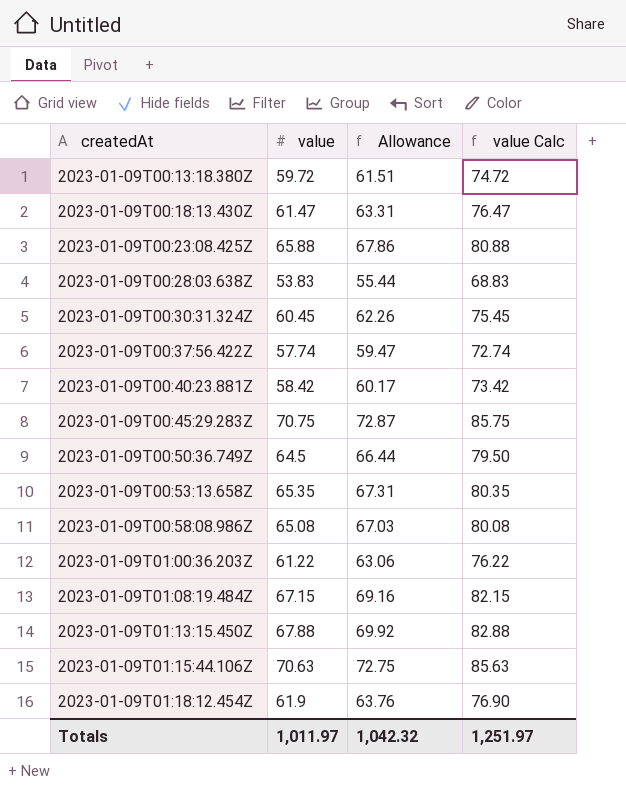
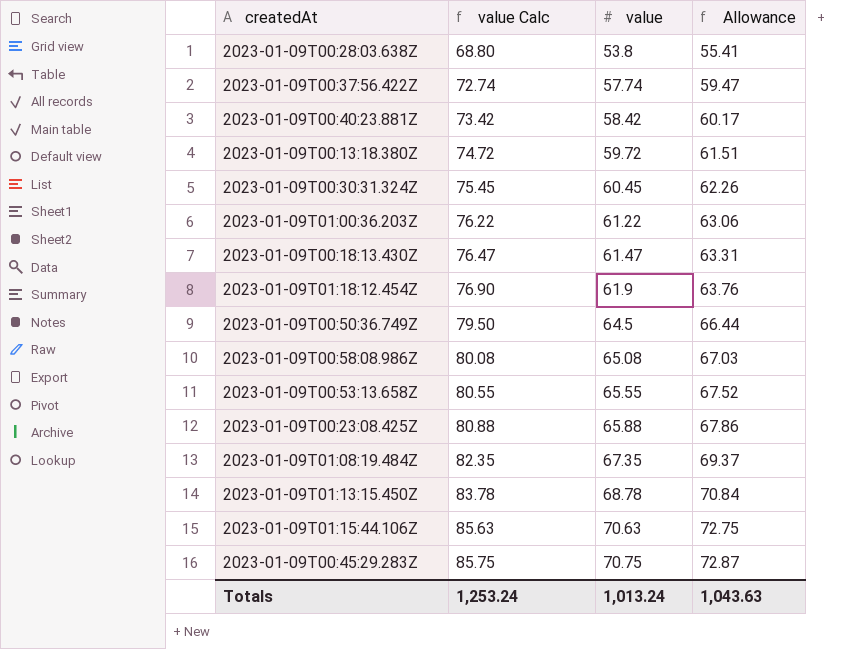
row order: createdAt ascending -> value Calc ascending
column value Calc | position: 4 -> 2
2023-01-09T00:28:03.638Z | value Calc: 68.83 -> 68.80
2023-01-09T00:28:03.638Z | value: 53.83 -> 53.8
2023-01-09T00:28:03.638Z | Allowance: 55.44 -> 55.41
2023-01-09T00:53:13.658Z | value Calc: 80.35 -> 80.55
2023-01-09T00:53:13.658Z | value: 65.35 -> 65.55
2023-01-09T00:53:13.658Z | Allowance: 67.31 -> 67.52
2023-01-09T01:08:19.484Z | value Calc: 82.15 -> 82.35
2023-01-09T01:08:19.484Z | value: 67.15 -> 67.35
2023-01-09T01:08:19.484Z | Allowance: 69.16 -> 69.37
2023-01-09T01:13:15.450Z | value Calc: 82.88 -> 83.78
2023-01-09T01:13:15.450Z | value: 67.88 -> 68.78
2023-01-09T01:13:15.450Z | Allowance: 69.92 -> 70.84
Totals | value Calc: 1,251.97 -> 1,253.24
Totals | value: 1,011.97 -> 1,013.24
Totals | Allowance: 1,042.32 -> 1,043.63

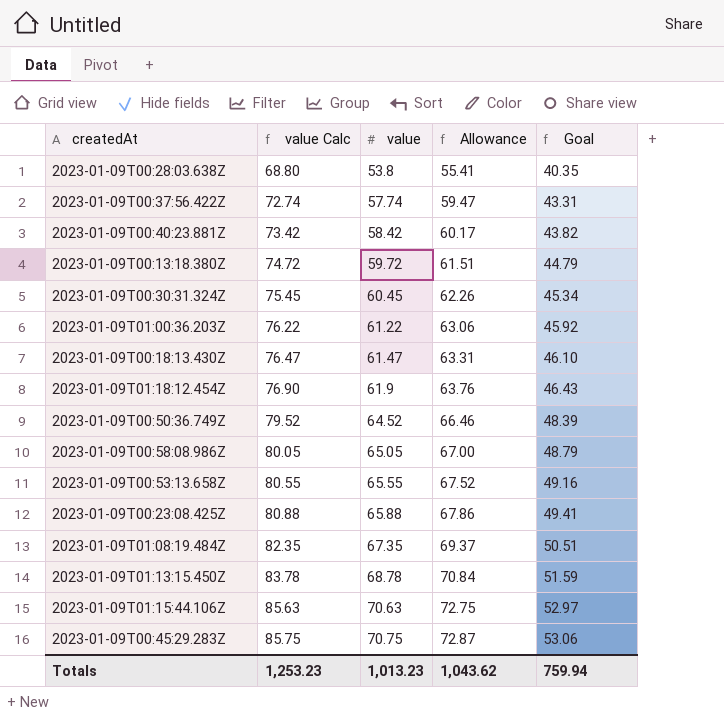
column Goal | formula: none -> [value] * 0.75
2023-01-09T00:50:36.749Z | value Calc: 79.50 -> 79.52
2023-01-09T00:50:36.749Z | value: 64.5 -> 64.52
2023-01-09T00:50:36.749Z | Allowance: 66.44 -> 66.46
2023-01-09T00:58:08.986Z | value Calc: 80.08 -> 80.05
2023-01-09T00:58:08.986Z | value: 65.08 -> 65.05
2023-01-09T00:58:08.986Z | Allowance: 67.03 -> 67.00
Totals | value Calc: 1,253.24 -> 1,253.23
Totals | value: 1,013.24 -> 1,013.23
Totals | Allowance: 1,043.63 -> 1,043.62

